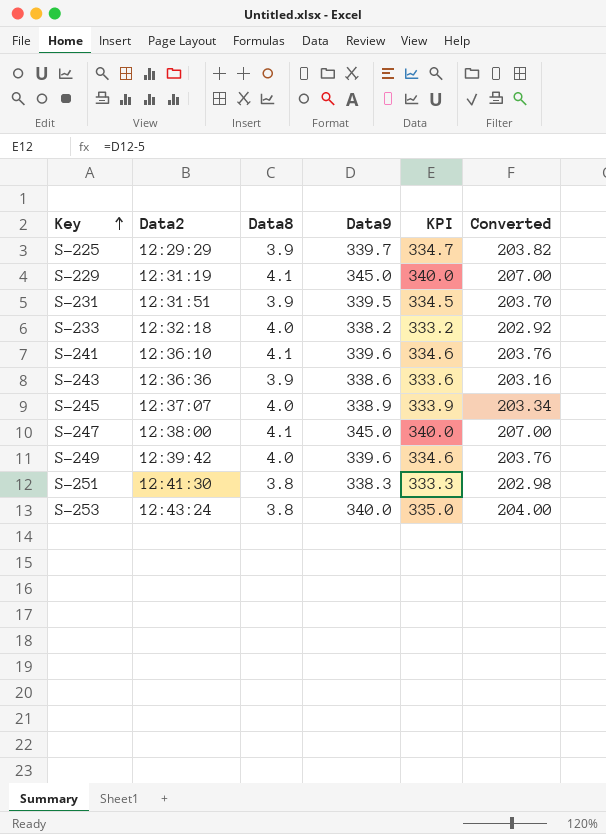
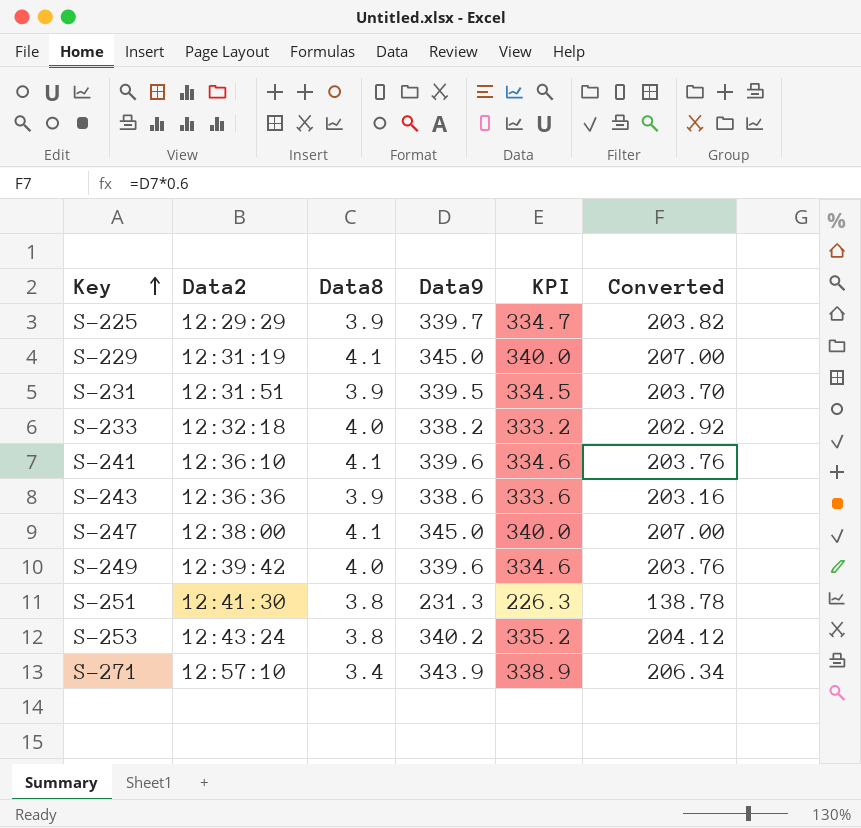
row S-245: 12:37:07 | 4.0 | 338.9 | 333.9 | 203.34 -> none
S-251 | Data9: 338.3 -> 231.3
S-251 | KPI: 333.3 -> 226.3
S-251 | Converted: 202.98 -> 138.78
S-253 | Data9: 340.0 -> 340.2
S-253 | KPI: 335.0 -> 335.2
S-253 | Converted: 204.00 -> 204.12
row S-271: none -> 12:57:10 | 3.4 | 343.9 | 338.9 | 206.34

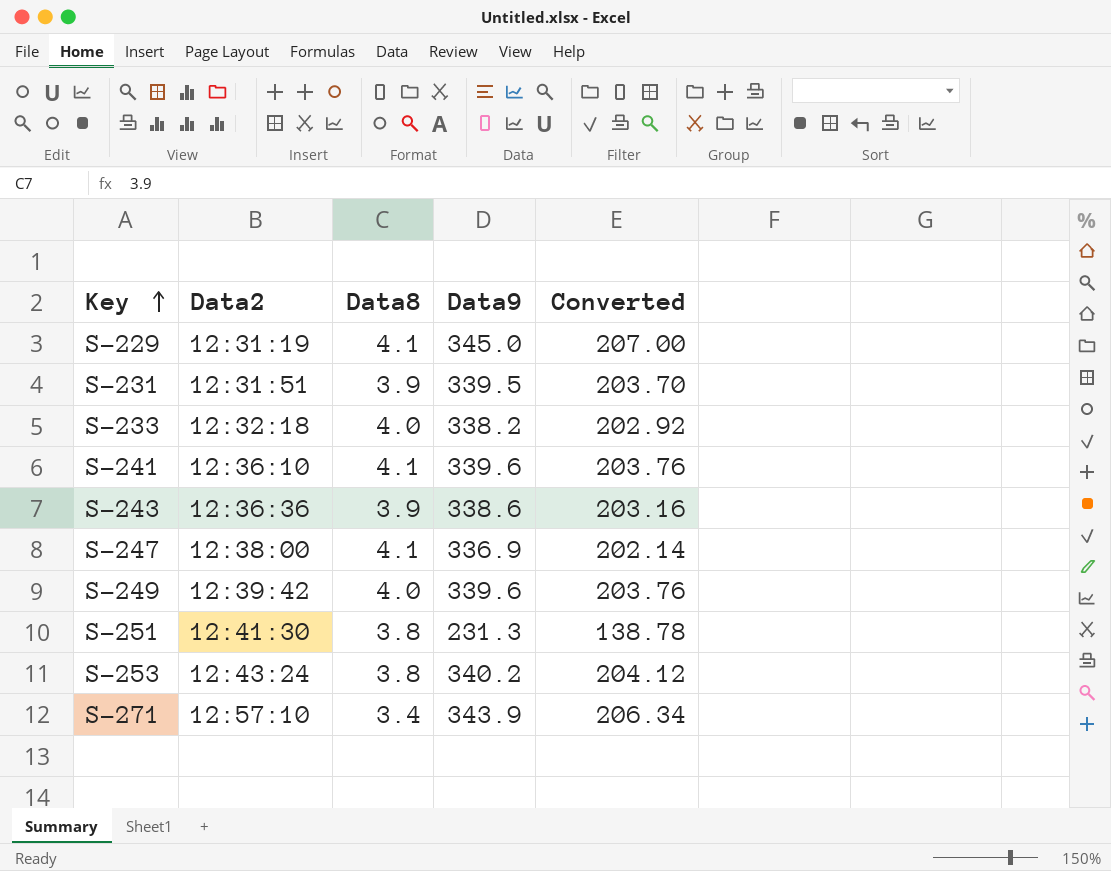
column KPI | formula: [Data9] - 5 -> none
row S-225: 12:29:29 | 3.9 | 339.7 | 334.7 | 203.82 -> none
S-247 | Data9: 345.0 -> 336.9
S-247 | Converted: 207.00 -> 202.14

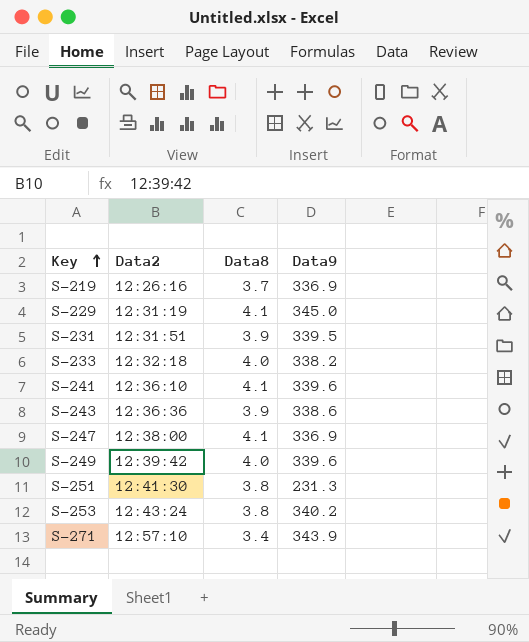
column Converted | formula: [Data9] * 0.6 -> none
row S-219: none -> 12:26:16 | 3.7 | 336.9

